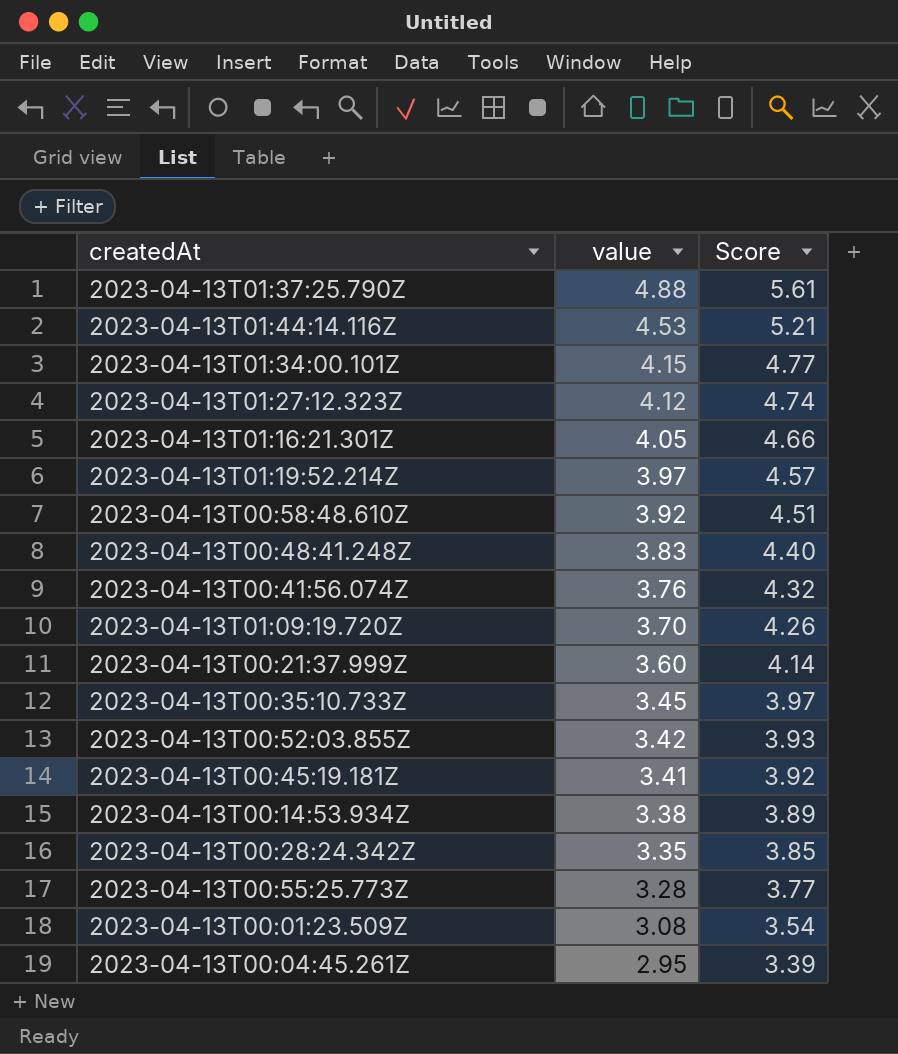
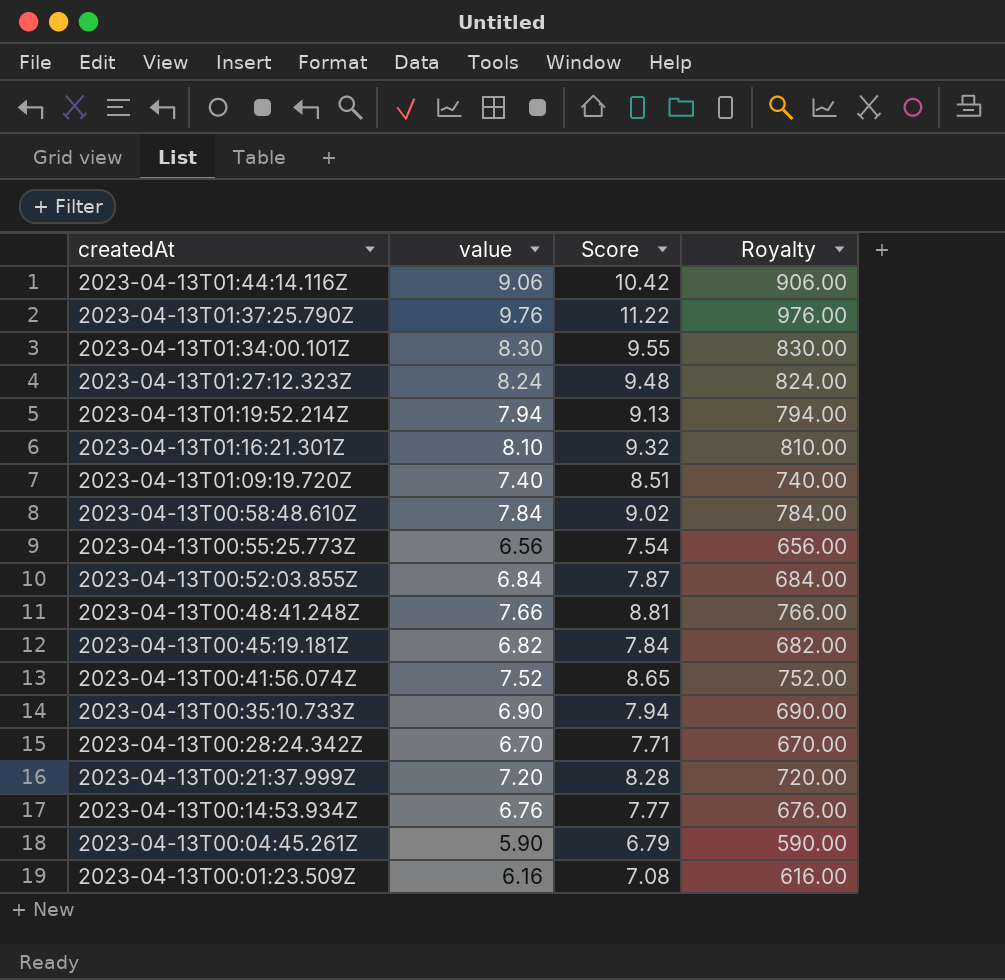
row order: value descending -> createdAt descending
column Royalty | formula: none -> [value] * 100
2023-04-13T01:44:14.116Z | value: 4.53 -> 9.06
2023-04-13T01:44:14.116Z | Score: 5.21 -> 10.42
2023-04-13T01:37:25.790Z | value: 4.88 -> 9.76
2023-04-13T01:37:25.790Z | Score: 5.61 -> 11.22
2023-04-13T01:34:00.101Z | value: 4.15 -> 8.30
2023-04-13T01:34:00.101Z | Score: 4.77 -> 9.55
2023-04-13T01:27:12.323Z | value: 4.12 -> 8.24
2023-04-13T01:27:12.323Z | Score: 4.74 -> 9.48
2023-04-13T01:19:52.214Z | value: 3.97 -> 7.94
2023-04-13T01:19:52.214Z | Score: 4.57 -> 9.13
2023-04-13T01:16:21.301Z | value: 4.05 -> 8.10
2023-04-13T01:16:21.301Z | Score: 4.66 -> 9.32
2023-04-13T01:09:19.720Z | value: 3.70 -> 7.40
2023-04-13T01:09:19.720Z | Score: 4.26 -> 8.51
2023-04-13T00:58:48.610Z | value: 3.92 -> 7.84
2023-04-13T00:58:48.610Z | Score: 4.51 -> 9.02
2023-04-13T00:55:25.773Z | value: 3.28 -> 6.56
2023-04-13T00:55:25.773Z | Score: 3.77 -> 7.54
2023-04-13T00:52:03.855Z | value: 3.42 -> 6.84
2023-04-13T00:52:03.855Z | Score: 3.93 -> 7.87
2023-04-13T00:48:41.248Z | value: 3.83 -> 7.66
2023-04-13T00:48:41.248Z | Score: 4.40 -> 8.81
2023-04-13T00:45:19.181Z | value: 3.41 -> 6.82
2023-04-13T00:45:19.181Z | Score: 3.92 -> 7.84
2023-04-13T00:41:56.074Z | value: 3.76 -> 7.52
2023-04-13T00:41:56.074Z | Score: 4.32 -> 8.65
2023-04-13T00:35:10.733Z | value: 3.45 -> 6.90
2023-04-13T00:35:10.733Z | Score: 3.97 -> 7.94
2023-04-13T00:28:24.342Z | value: 3.35 -> 6.70
2023-04-13T00:28:24.342Z | Score: 3.85 -> 7.71
2023-04-13T00:21:37.999Z | value: 3.60 -> 7.20
2023-04-13T00:21:37.999Z | Score: 4.14 -> 8.28
2023-04-13T00:14:53.934Z | value: 3.38 -> 6.76
2023-04-13T00:14:53.934Z | Score: 3.89 -> 7.77
2023-04-13T00:04:45.261Z | value: 2.95 -> 5.90
2023-04-13T00:04:45.261Z | Score: 3.39 -> 6.79
2023-04-13T00:01:23.509Z | value: 3.08 -> 6.16
2023-04-13T00:01:23.509Z | Score: 3.54 -> 7.08

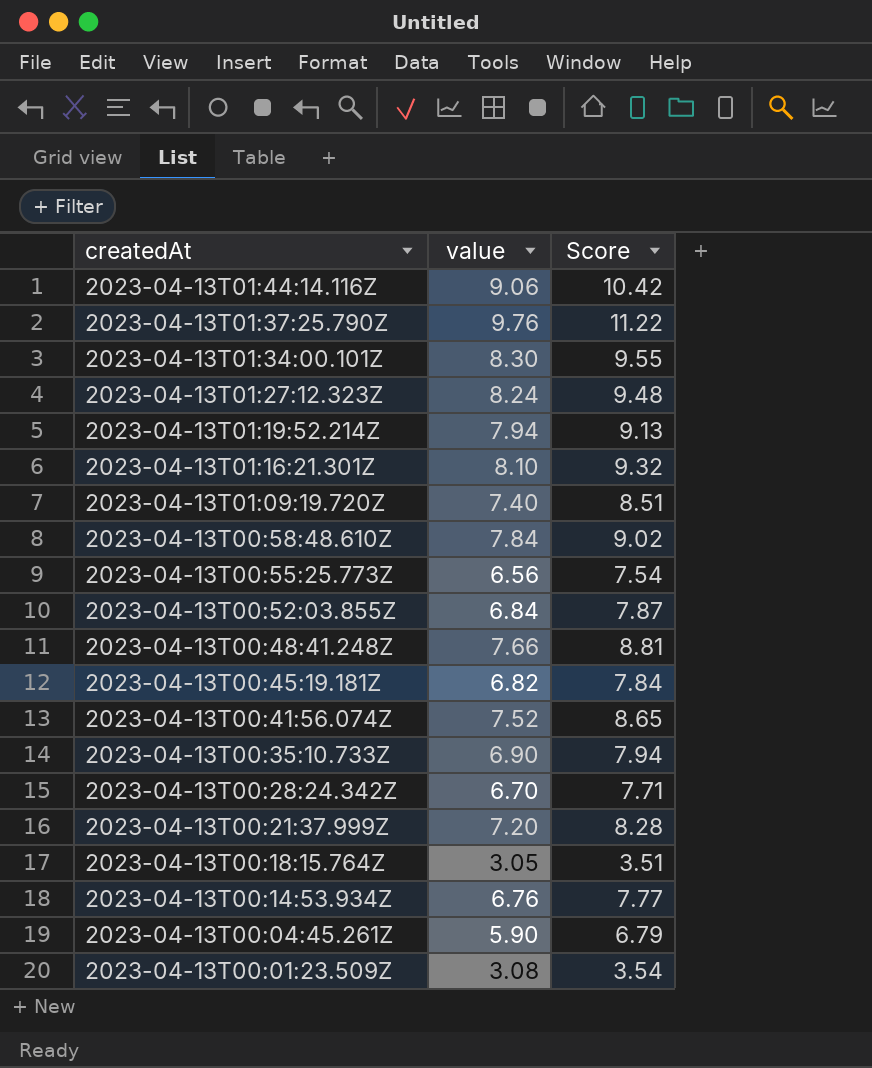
column Royalty | formula: [value] * 100 -> none
row 2023-04-13T00:18:15.764Z: none -> 3.05 | 3.51
2023-04-13T00:01:23.509Z | value: 6.16 -> 3.08
2023-04-13T00:01:23.509Z | Score: 7.08 -> 3.54

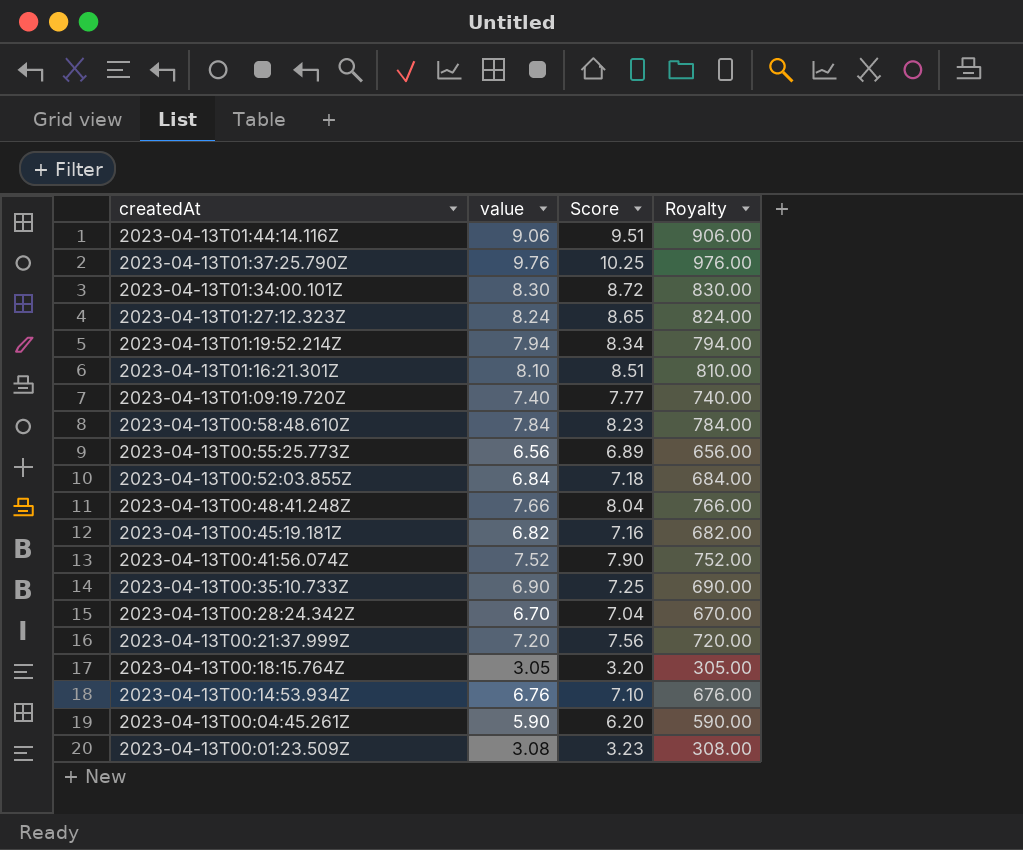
column Score | formula: [value] * 1.15 -> [value] * 1.05
column Royalty | formula: none -> [value] * 100

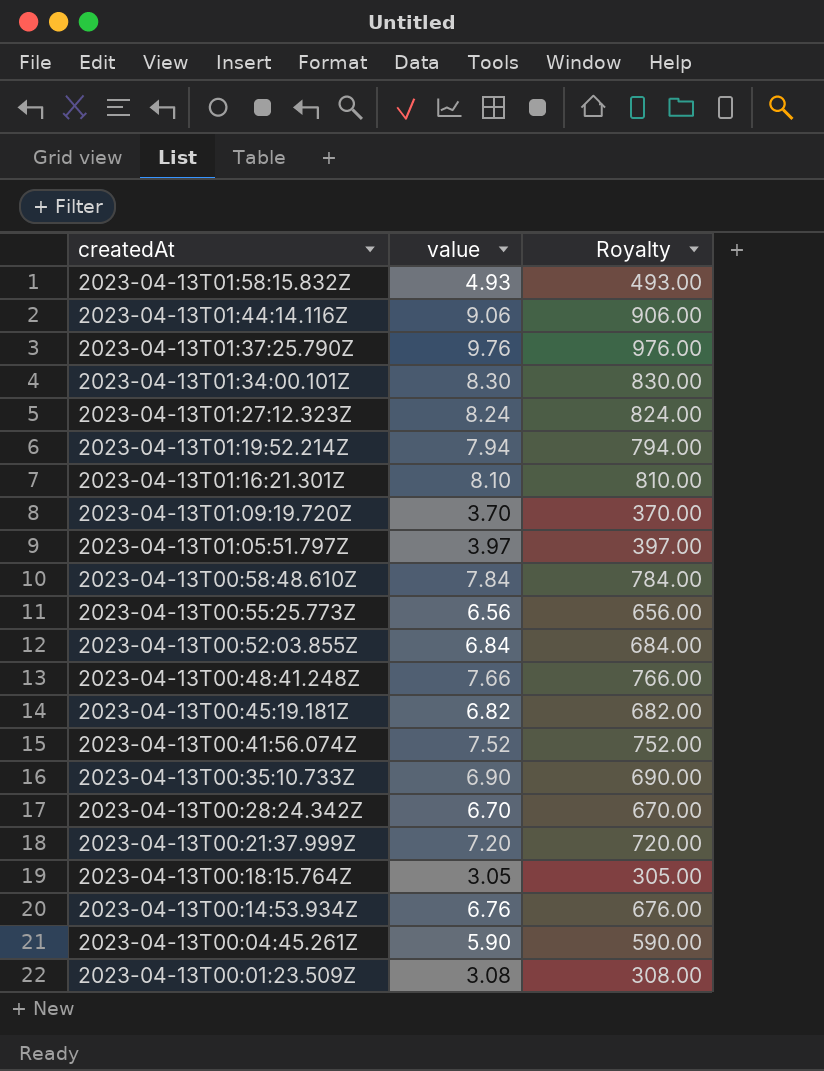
column Score | formula: [value] * 1.05 -> none
row 2023-04-13T01:58:15.832Z: none -> 4.93 | 493.00
2023-04-13T01:09:19.720Z | value: 7.40 -> 3.70
2023-04-13T01:09:19.720Z | Royalty: 740.00 -> 370.00
row 2023-04-13T01:05:51.797Z: none -> 3.97 | 397.00

